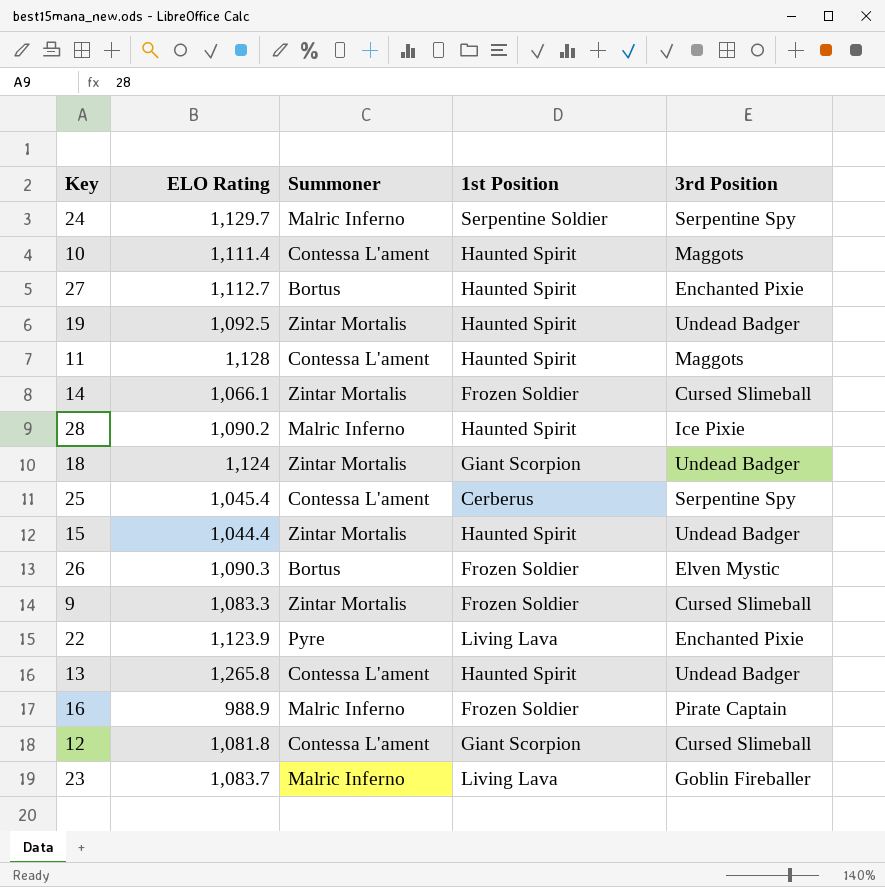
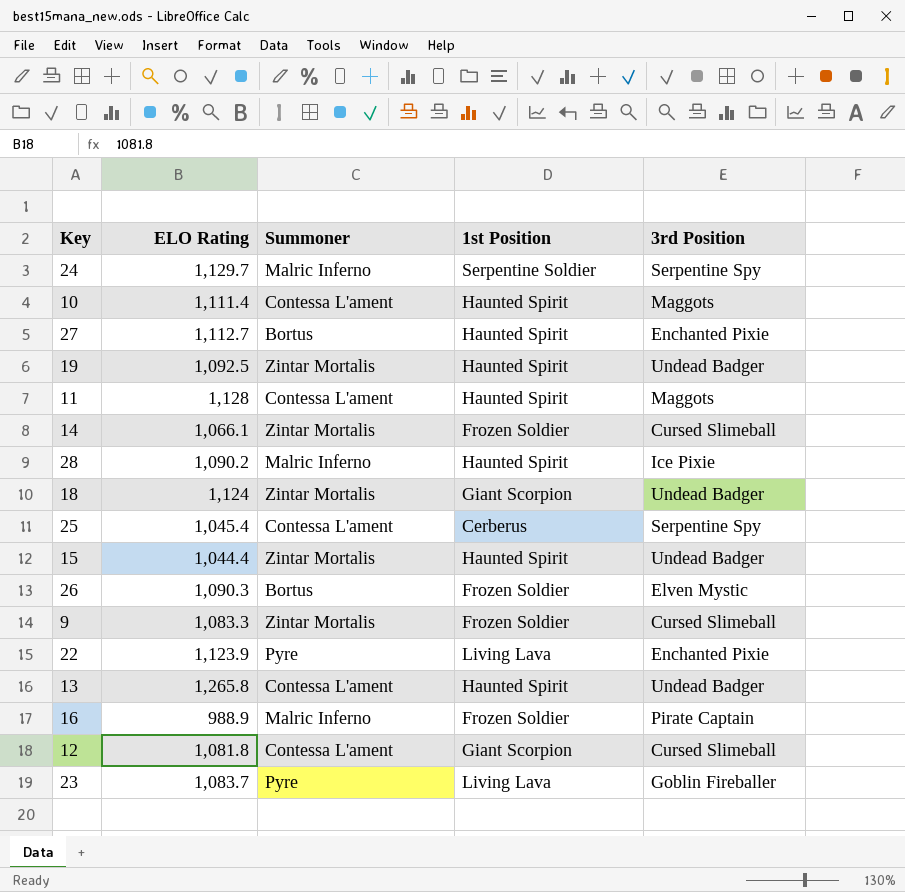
23 | Summoner: Malric Inferno -> Pyre

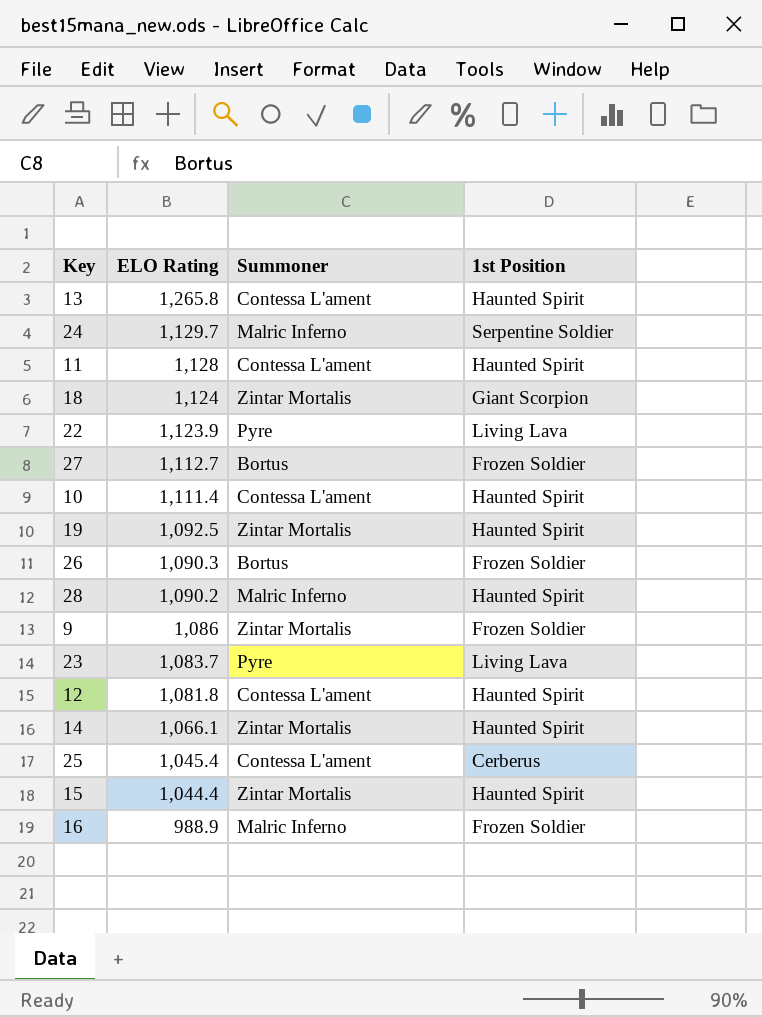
row order: none -> ELO Rating descending
column 3rd Position | position: 5 -> none
27 | 1st Position: Haunted Spirit -> Frozen Soldier
9 | ELO Rating: 1,083.3 -> 1,086
12 | 1st Position: Giant Scorpion -> Haunted Spirit
14 | 1st Position: Frozen Soldier -> Haunted Spirit

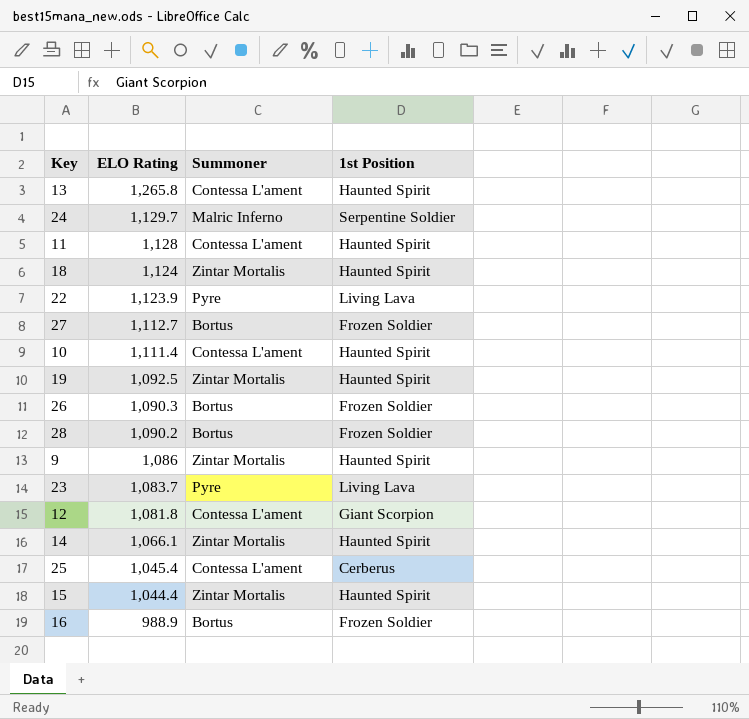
18 | 1st Position: Giant Scorpion -> Haunted Spirit
28 | Summoner: Malric Inferno -> Bortus
28 | 1st Position: Haunted Spirit -> Frozen Soldier
9 | 1st Position: Frozen Soldier -> Haunted Spirit
12 | 1st Position: Haunted Spirit -> Giant Scorpion
16 | Summoner: Malric Inferno -> Bortus

